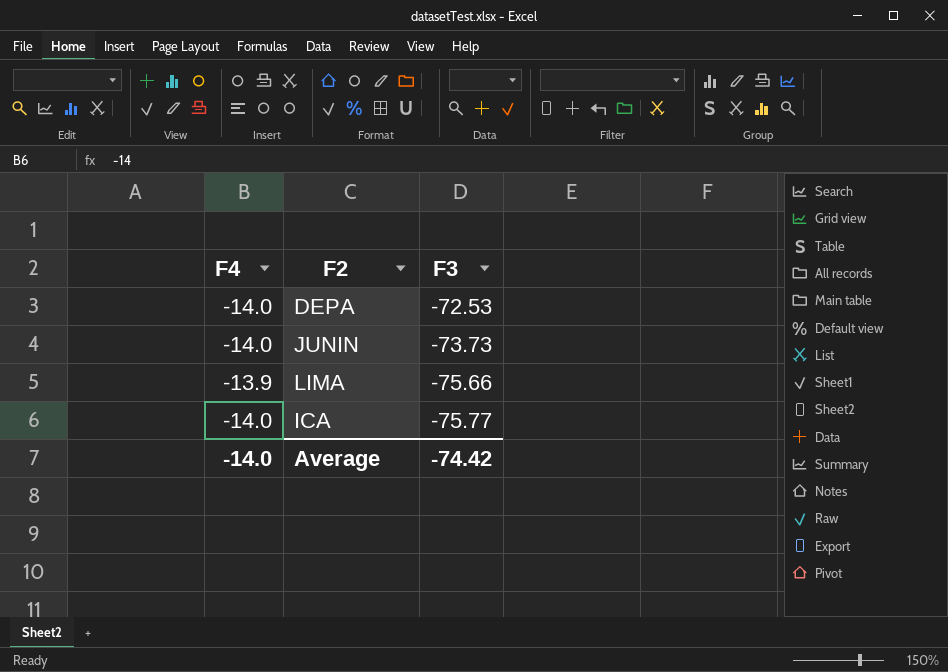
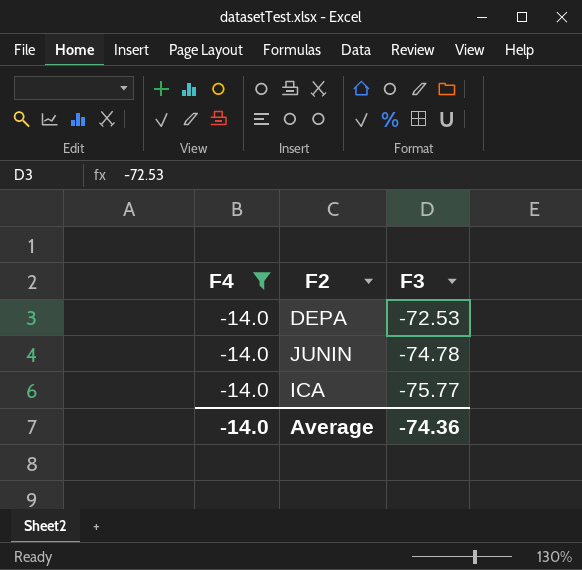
filter: none -> F4 = -14.0
JUNIN | F3: -73.73 -> -74.78
Average | F3: -74.42 -> -74.36

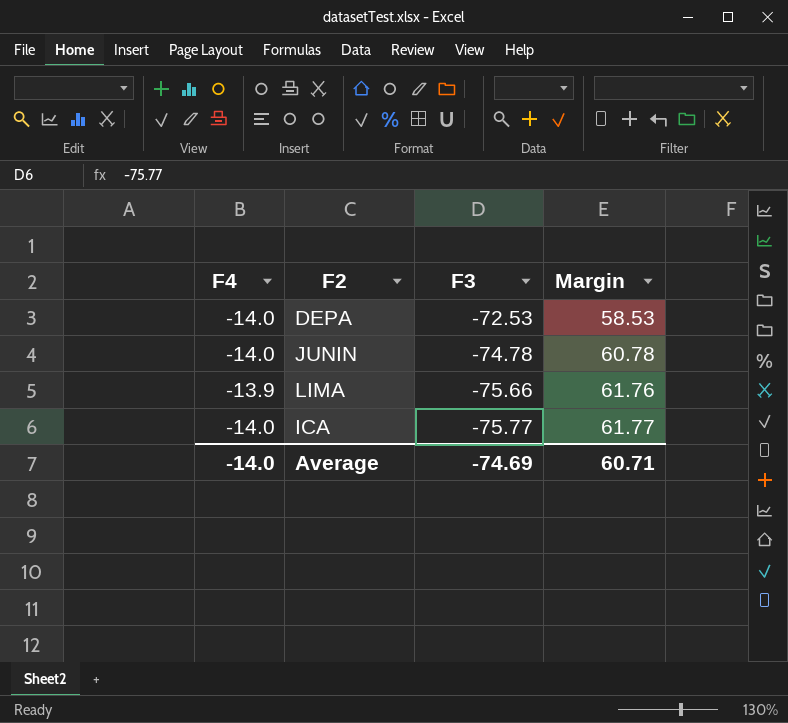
filter: F4 = -14.0 -> none
column Margin | formula: none -> [F4] - [F3]
Average | F3: -74.36 -> -74.69

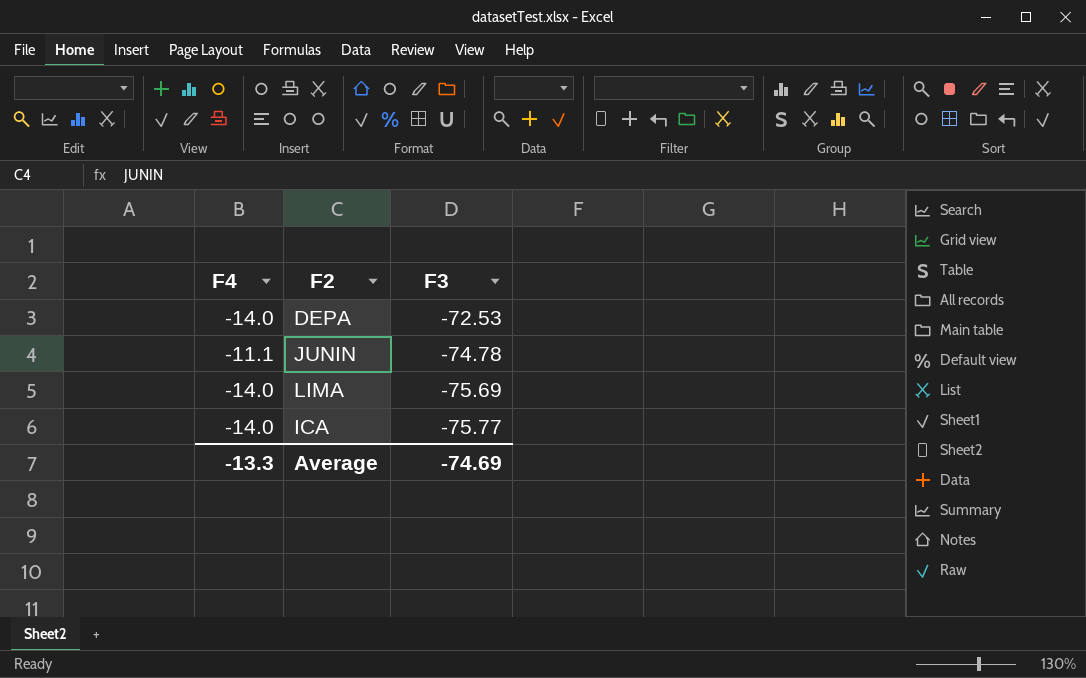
column Margin | formula: [F4] - [F3] -> none
JUNIN | F4: -14.0 -> -11.1
LIMA | F4: -13.9 -> -14.0
LIMA | F3: -75.66 -> -75.69
Average | F4: -14.0 -> -13.3

